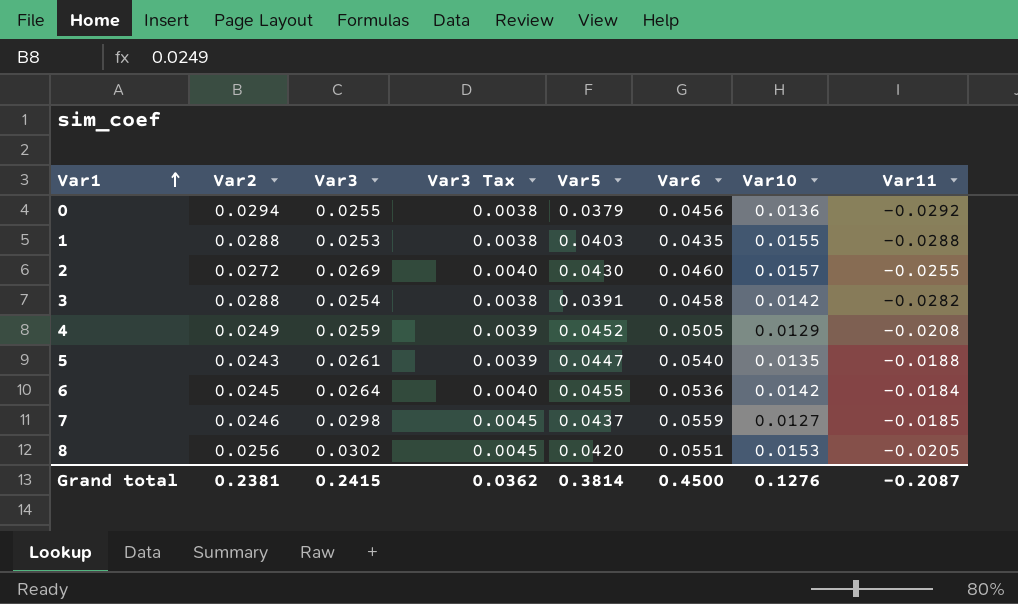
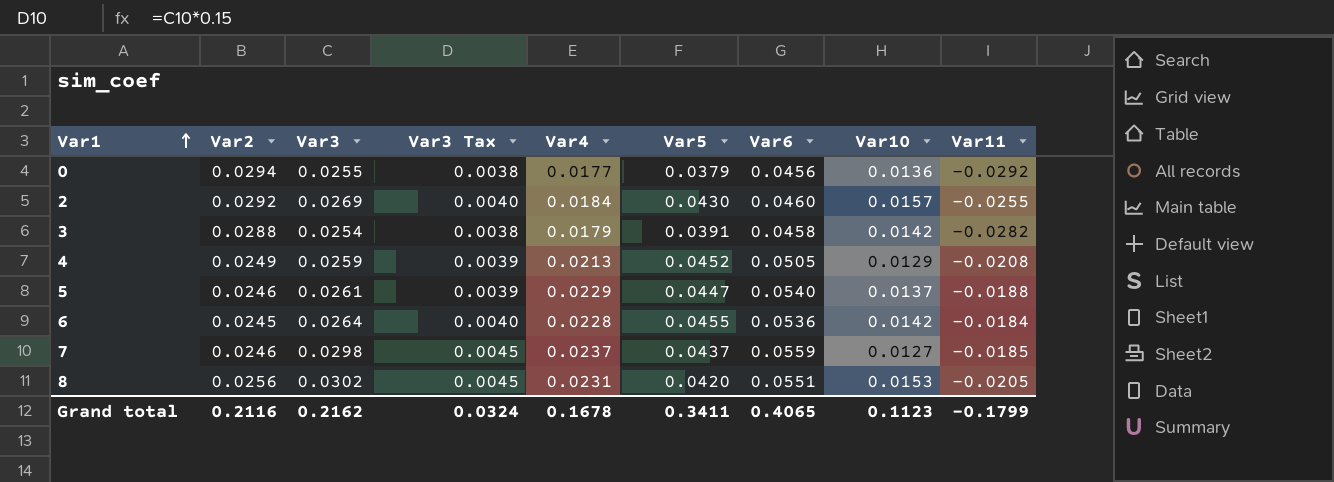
column Var4 | position: none -> 5
row 1: 0.0288 | 0.0253 | 0.0038 | 0.0403 | 0.0435 | 0.0155 | -0.0288 -> none
2 | Var2: 0.0272 -> 0.0292
5 | Var2: 0.0243 -> 0.0246
5 | Var10: 0.0135 -> 0.0137
Grand total | Var2: 0.2381 -> 0.2116
Grand total | Var3: 0.2415 -> 0.2162
Grand total | Var3 Tax: 0.0362 -> 0.0324
Grand total | Var5: 0.3814 -> 0.3411
Grand total | Var6: 0.4500 -> 0.4065
Grand total | Var10: 0.1276 -> 0.1123
Grand total | Var11: -0.2087 -> -0.1799

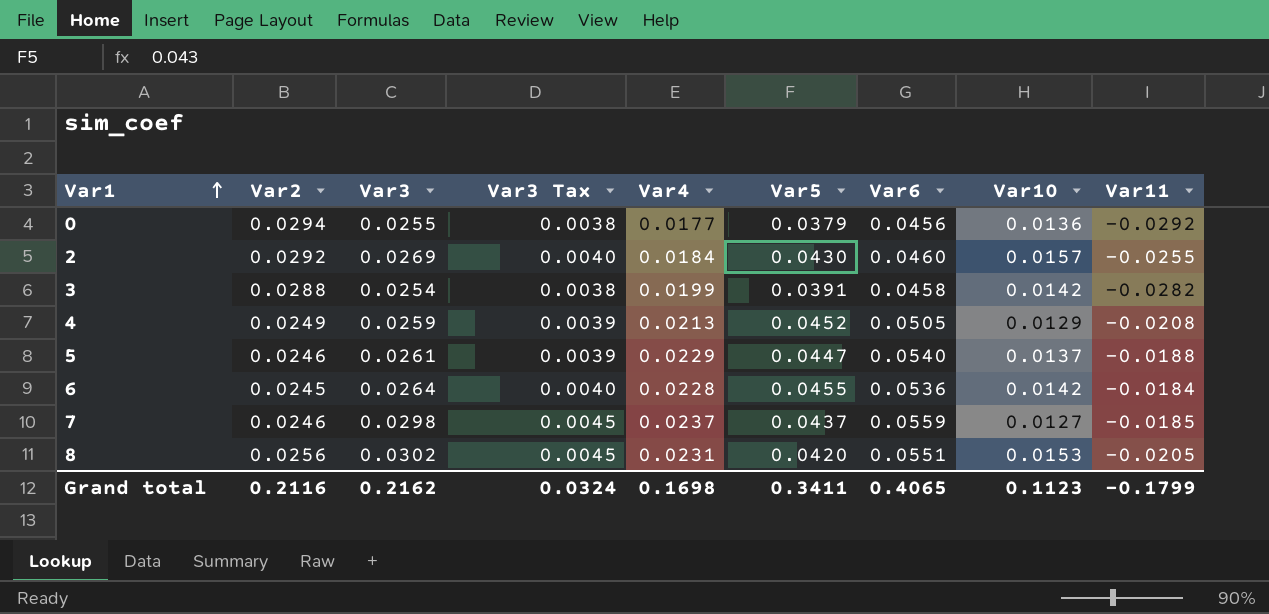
3 | Var4: 0.0179 -> 0.0199
Grand total | Var4: 0.1678 -> 0.1698

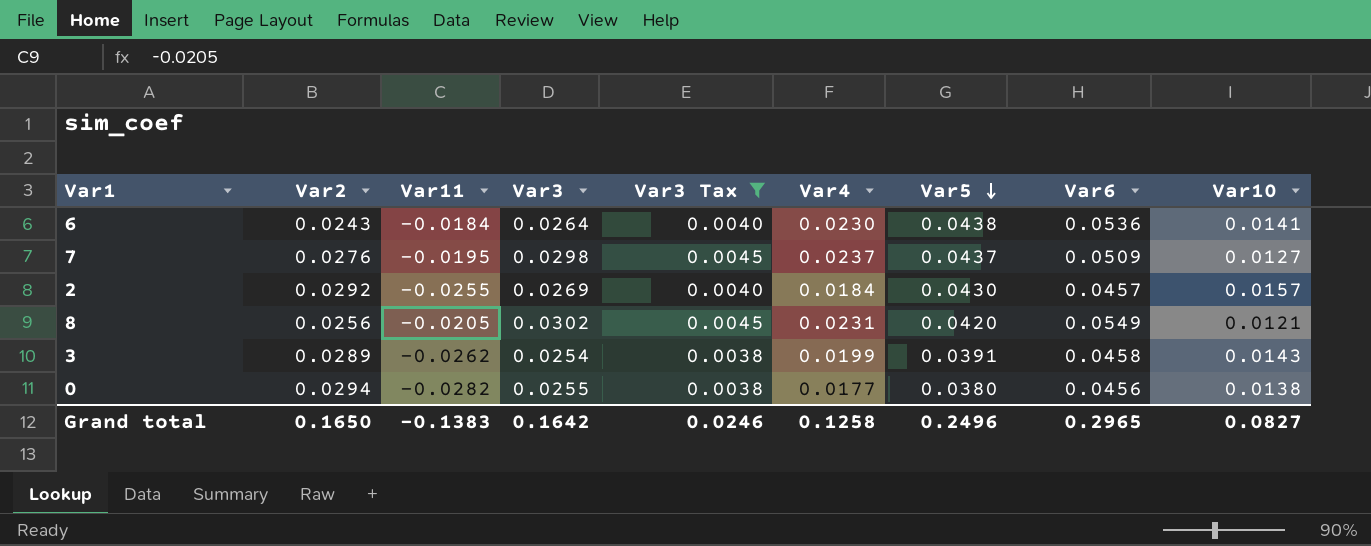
filter: none -> Var3 Tax != 0.0039
row order: Var1 ascending -> Var5 descending
column Var11 | position: 9 -> 3
6 | Var2: 0.0245 -> 0.0243
6 | Var4: 0.0228 -> 0.0230
6 | Var5: 0.0455 -> 0.0438
6 | Var10: 0.0142 -> 0.0141
7 | Var2: 0.0246 -> 0.0276
7 | Var11: -0.0185 -> -0.0195
7 | Var6: 0.0559 -> 0.0509
2 | Var6: 0.0460 -> 0.0457
8 | Var6: 0.0551 -> 0.0549
8 | Var10: 0.0153 -> 0.0121
3 | Var2: 0.0288 -> 0.0289
3 | Var11: -0.0282 -> -0.0262
3 | Var10: 0.0142 -> 0.0143
0 | Var11: -0.0292 -> -0.0282
0 | Var5: 0.0379 -> 0.0380
0 | Var10: 0.0136 -> 0.0138
Grand total | Var2: 0.2116 -> 0.1650
Grand total | Var11: -0.1799 -> -0.1383
Grand total | Var3: 0.2162 -> 0.1642
Grand total | Var3 Tax: 0.0324 -> 0.0246
Grand total | Var4: 0.1698 -> 0.1258
Grand total | Var5: 0.3411 -> 0.2496
Grand total | Var6: 0.4065 -> 0.2965
Grand total | Var10: 0.1123 -> 0.0827

